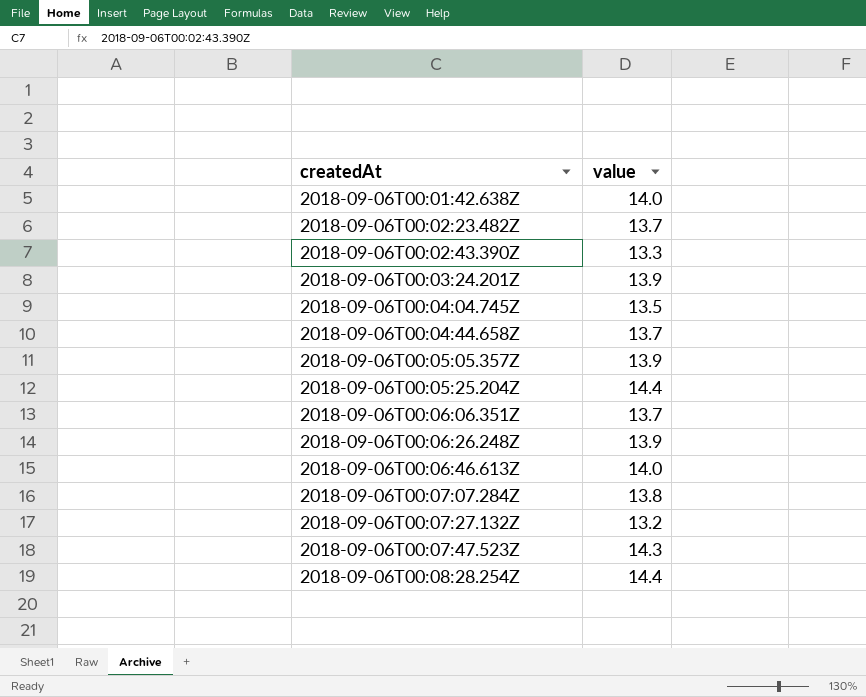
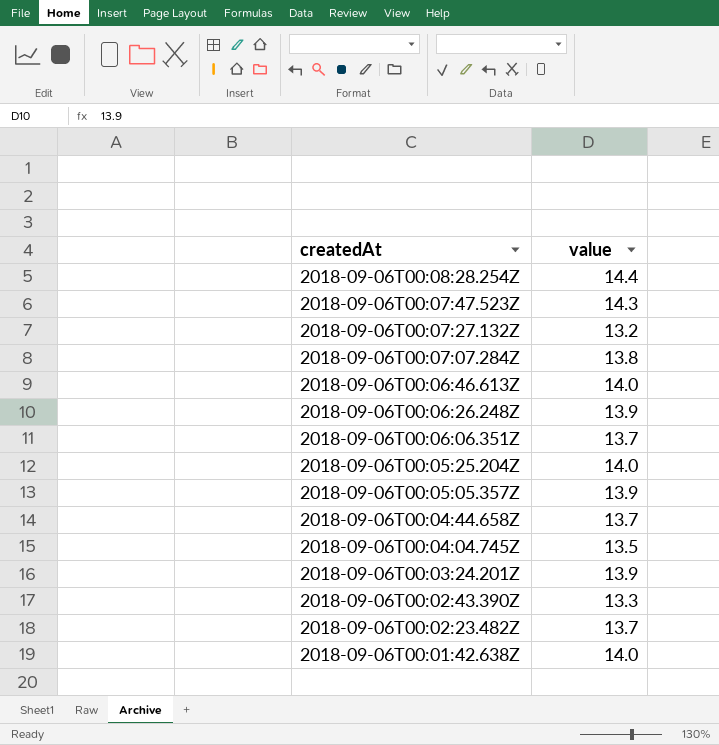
row order: createdAt ascending -> createdAt descending
2018-09-06T00:05:25.204Z | value: 14.4 -> 14.0

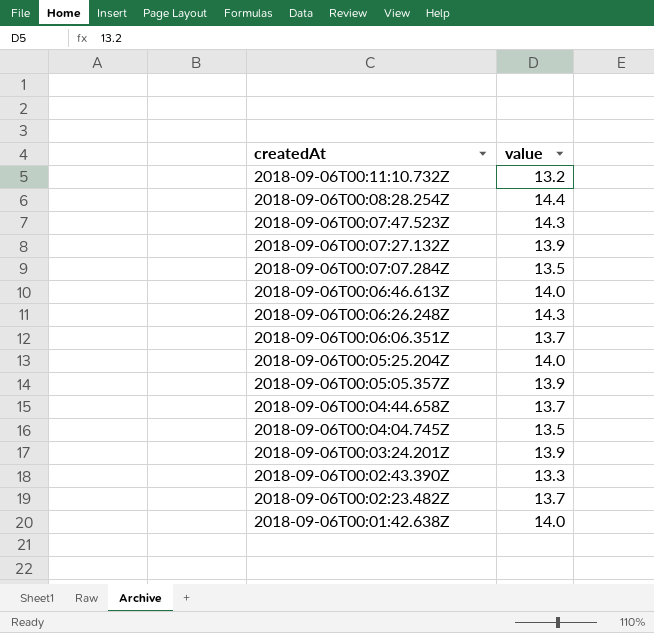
row 2018-09-06T00:11:10.732Z: none -> 13.2
2018-09-06T00:07:27.132Z | value: 13.2 -> 13.9
2018-09-06T00:07:07.284Z | value: 13.8 -> 13.5
2018-09-06T00:06:26.248Z | value: 13.9 -> 14.3

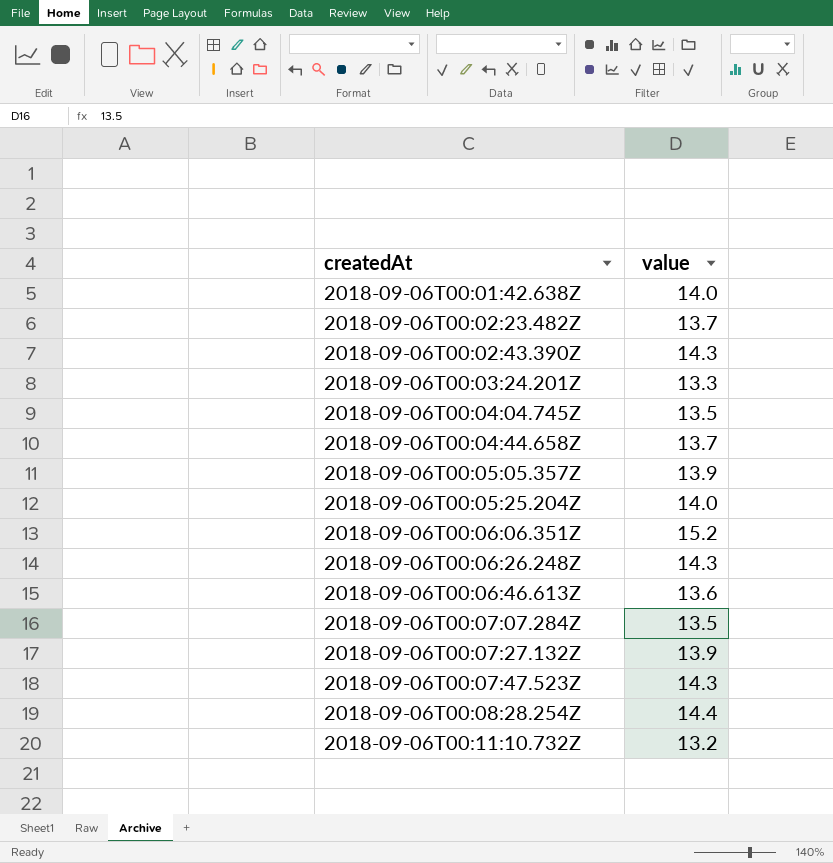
row order: createdAt descending -> createdAt ascending
2018-09-06T00:02:43.390Z | value: 13.3 -> 14.3
2018-09-06T00:03:24.201Z | value: 13.9 -> 13.3
2018-09-06T00:06:06.351Z | value: 13.7 -> 15.2
2018-09-06T00:06:46.613Z | value: 14.0 -> 13.6

